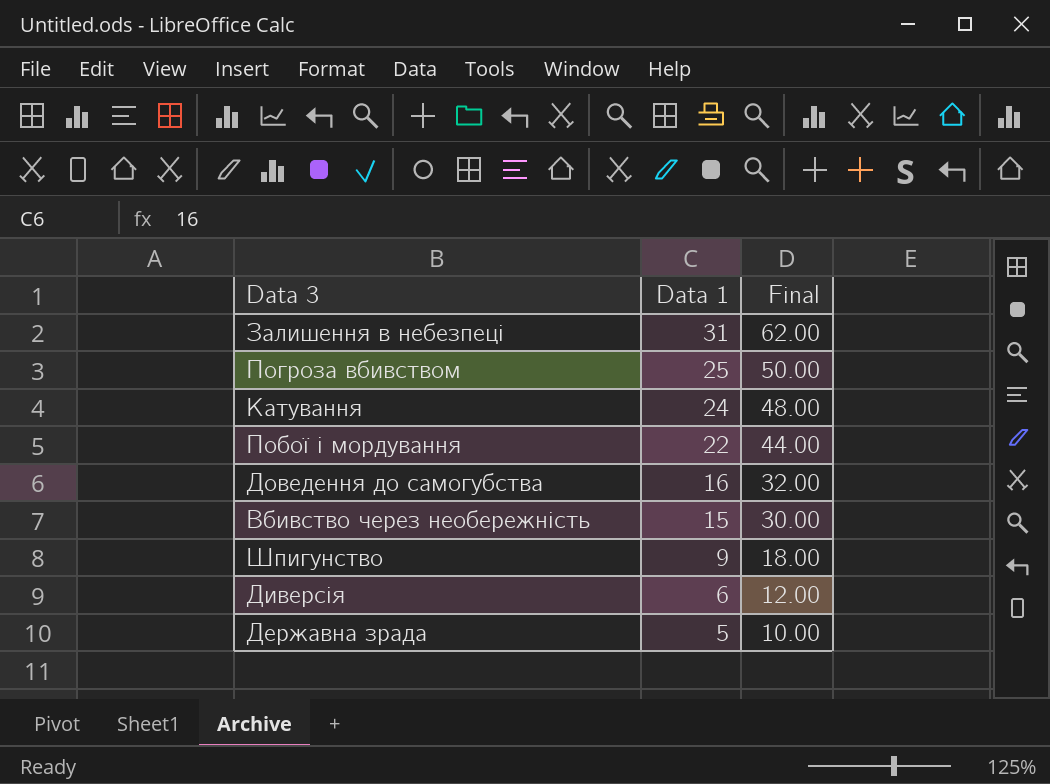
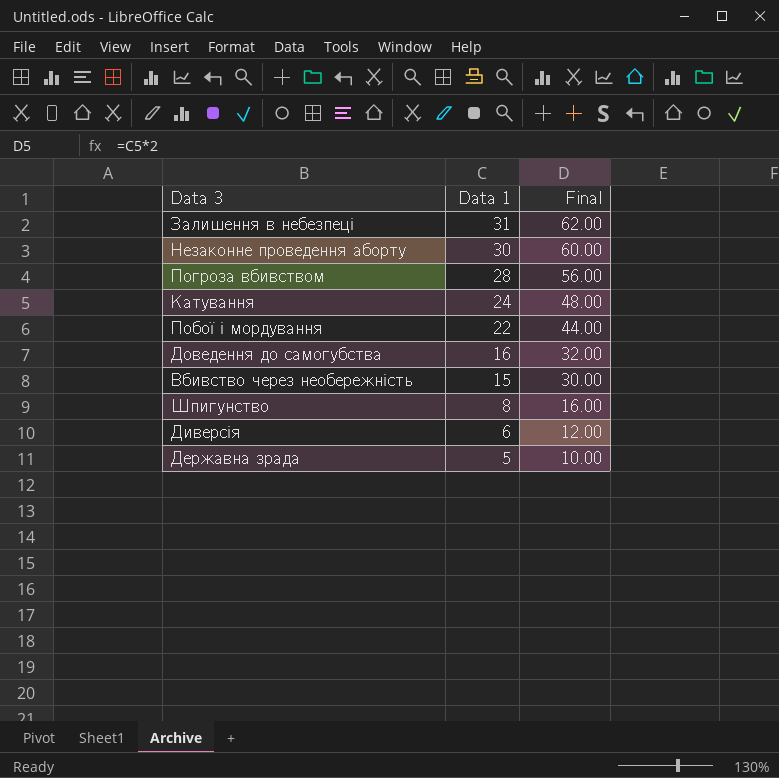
row Незаконне проведення аборту: none -> 30 | 60.00
Погроза вбивством | Data 1: 25 -> 28
Погроза вбивством | Final: 50.00 -> 56.00
Шпигунство | Data 1: 9 -> 8
Шпигунство | Final: 18.00 -> 16.00

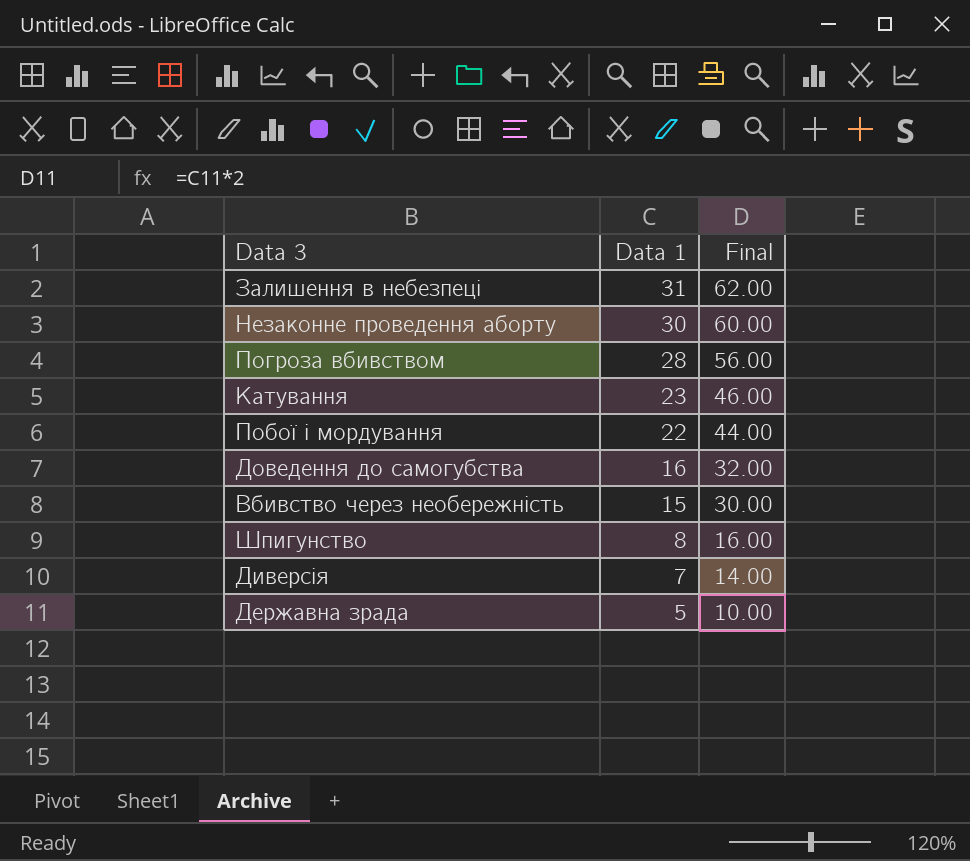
Катування | Data 1: 24 -> 23
Катування | Final: 48.00 -> 46.00
Диверсія | Data 1: 6 -> 7
Диверсія | Final: 12.00 -> 14.00

